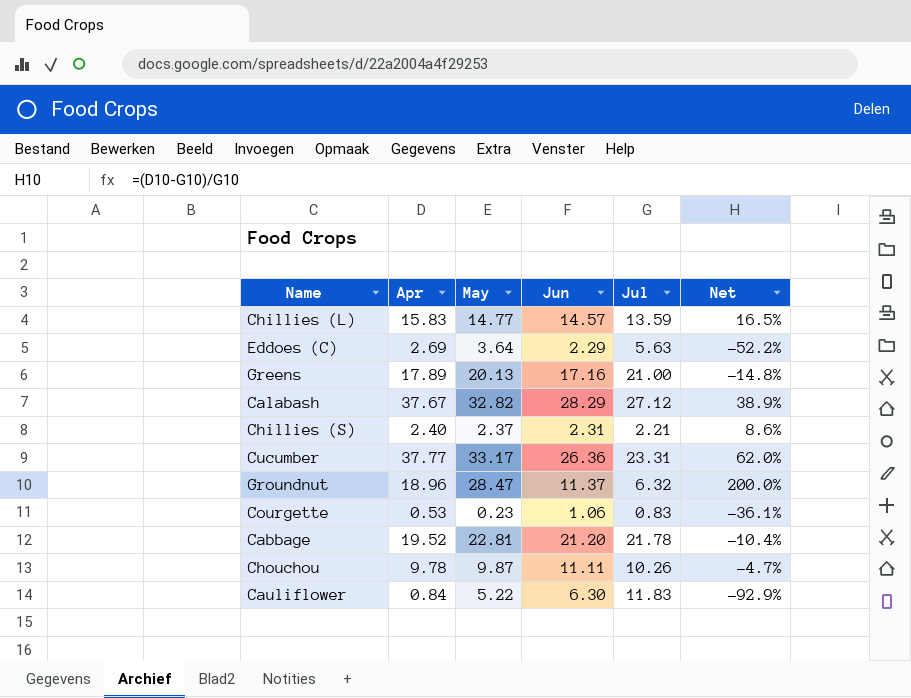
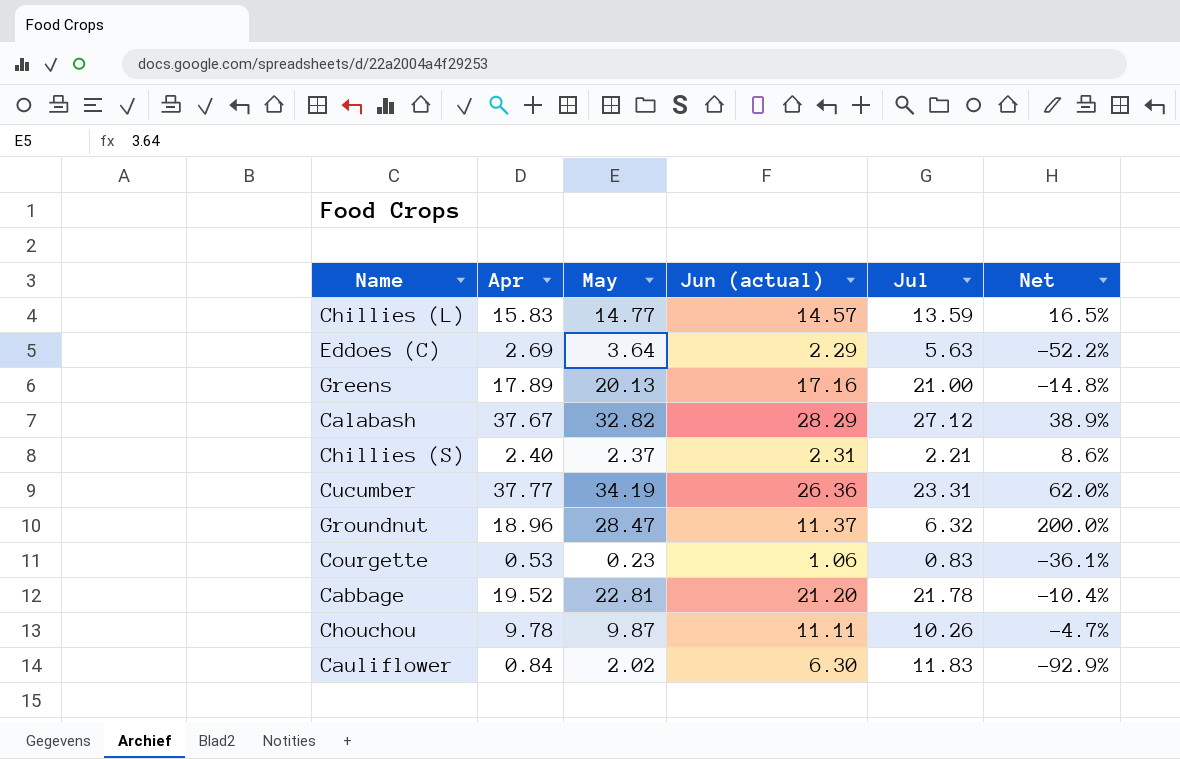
column name: Jun -> Jun (actual)
Cucumber | May: 33.17 -> 34.19
Cauliflower | May: 5.22 -> 2.02

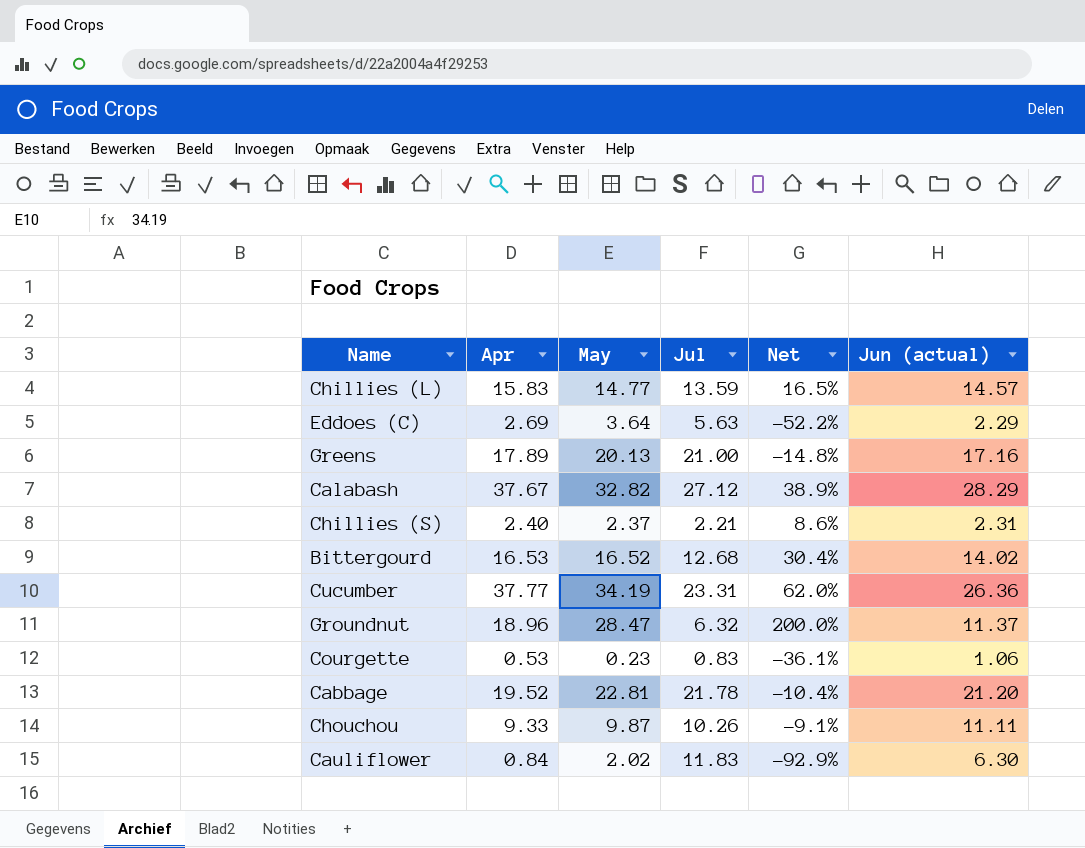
column Jun (actual) | position: 4 -> 6
row Bittergourd: none -> 16.53 | 16.52 | 12.68 | 30.4% | 14.02
Chouchou | Apr: 9.78 -> 9.33
Chouchou | Net: -4.7% -> -9.1%

